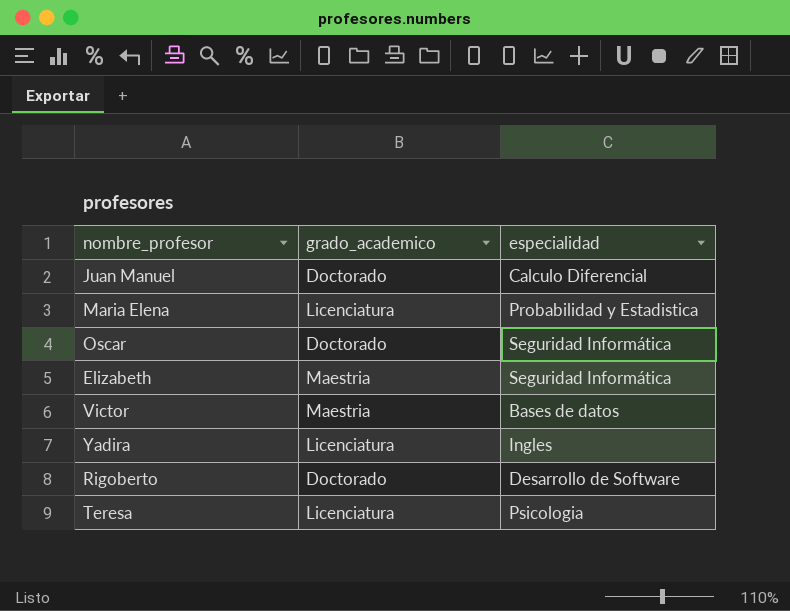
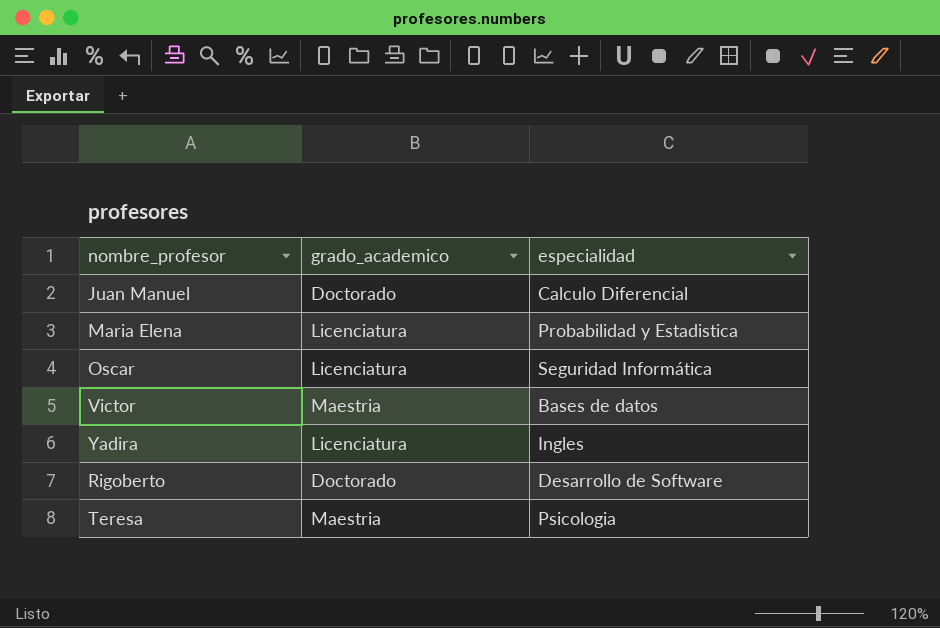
row Elizabeth: Maestria | Seguridad Informática -> none
Oscar | grado_academico: Doctorado -> Licenciatura
Teresa | grado_academico: Licenciatura -> Maestria

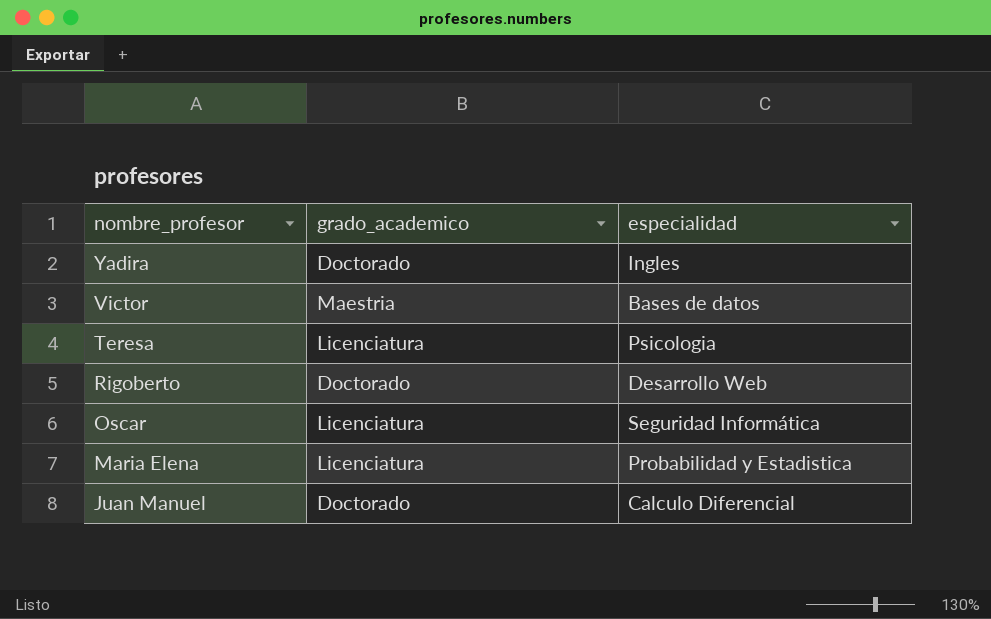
row order: none -> nombre_profesor descending
Yadira | grado_academico: Licenciatura -> Doctorado
Teresa | grado_academico: Maestria -> Licenciatura
Rigoberto | especialidad: Desarrollo de Software -> Desarrollo Web

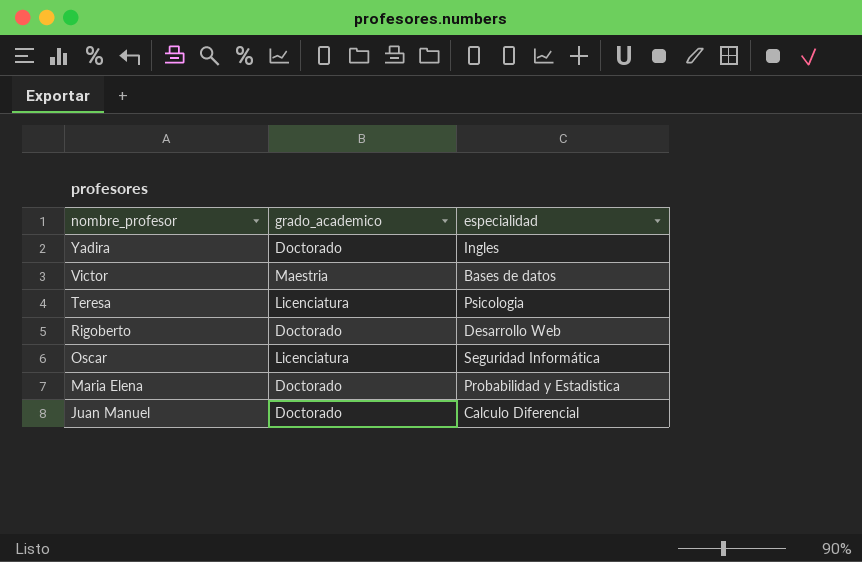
Maria Elena | grado_academico: Licenciatura -> Doctorado

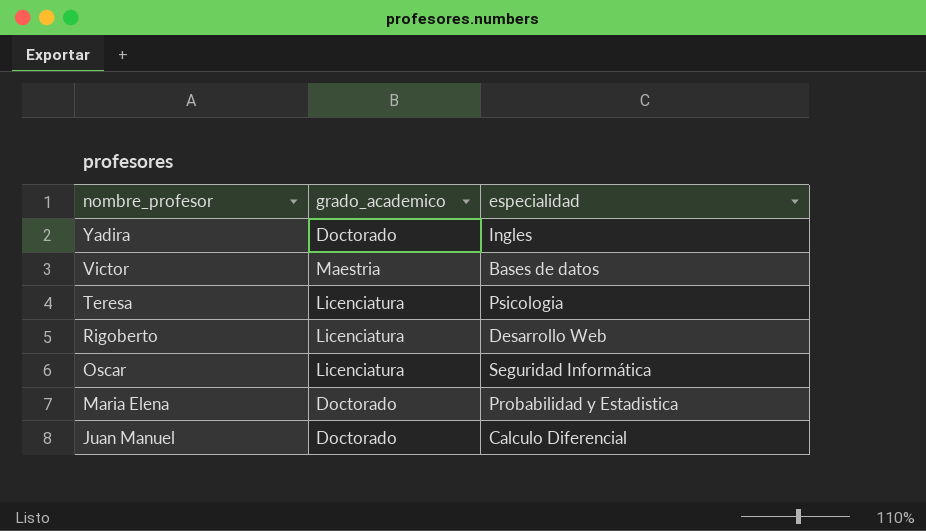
Rigoberto | grado_academico: Doctorado -> Licenciatura

